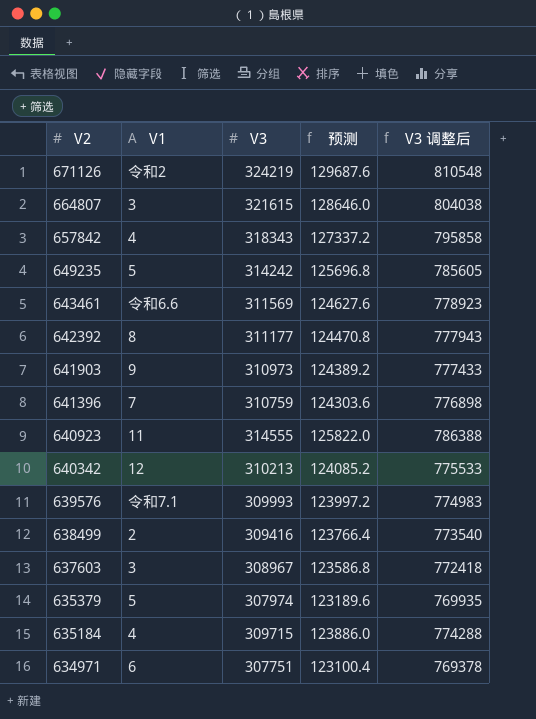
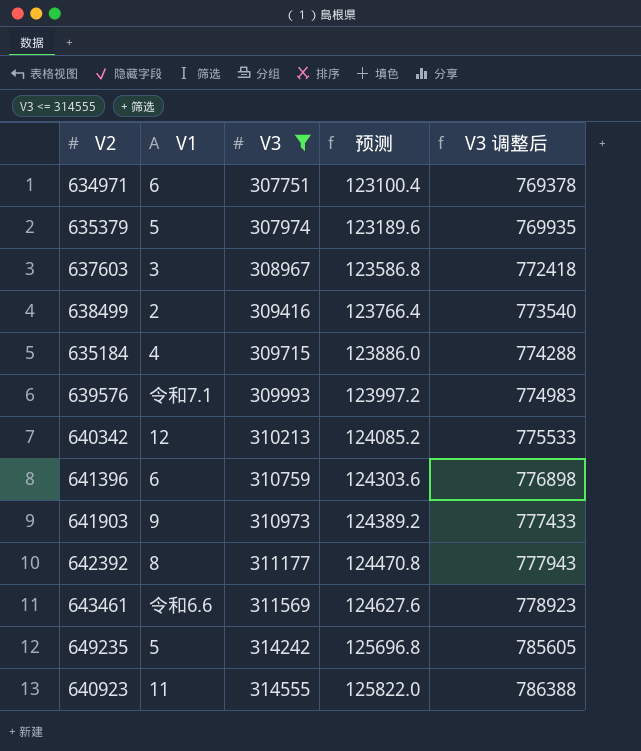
filter: none -> V3 <= 314555
row order: V2 descending -> V3 ascending
641396 | V1: 7 -> 6

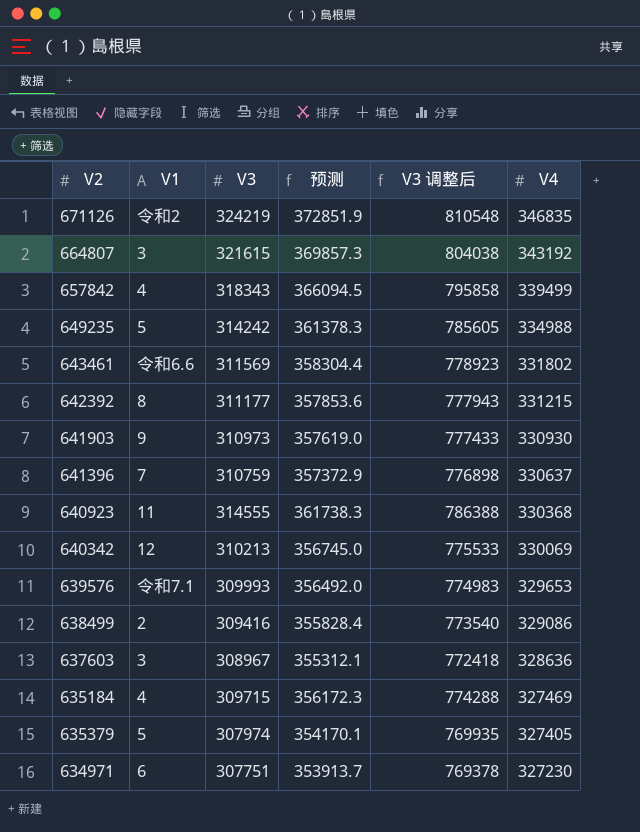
filter: V3 <= 314555 -> none
row order: V3 ascending -> V4 descending
column 预测 | formula: [V3] * 0.4 -> [V3] * 1.15
column V4 | position: none -> 6
641396 | V1: 6 -> 7

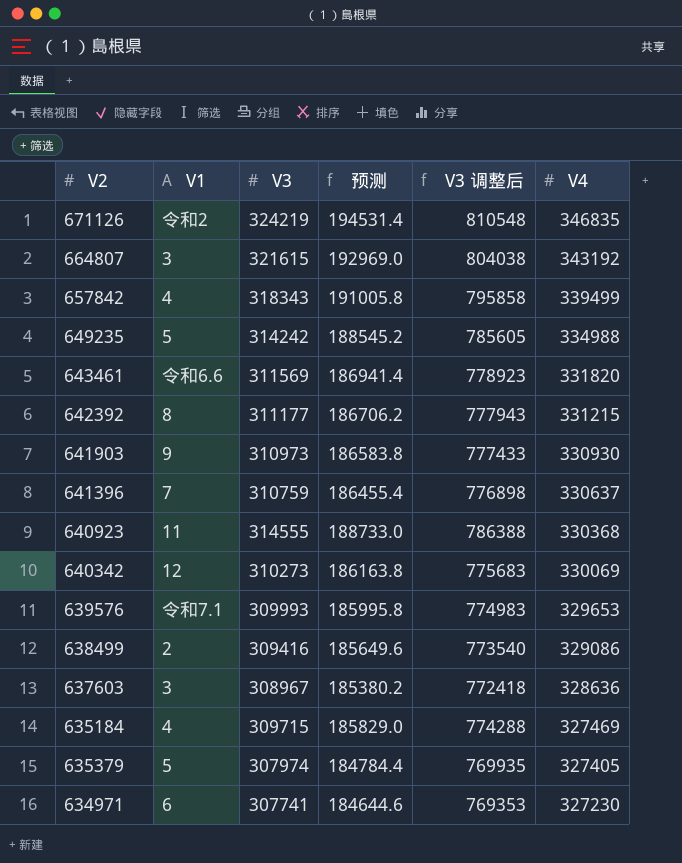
column 预测 | formula: [V3] * 1.15 -> [V3] * 0.6
643461 | V4: 331802 -> 331820
640342 | V3: 310213 -> 310273
640342 | V3 调整后: 775533 -> 775683
634971 | V3: 307751 -> 307741
634971 | V3 调整后: 769378 -> 769353

